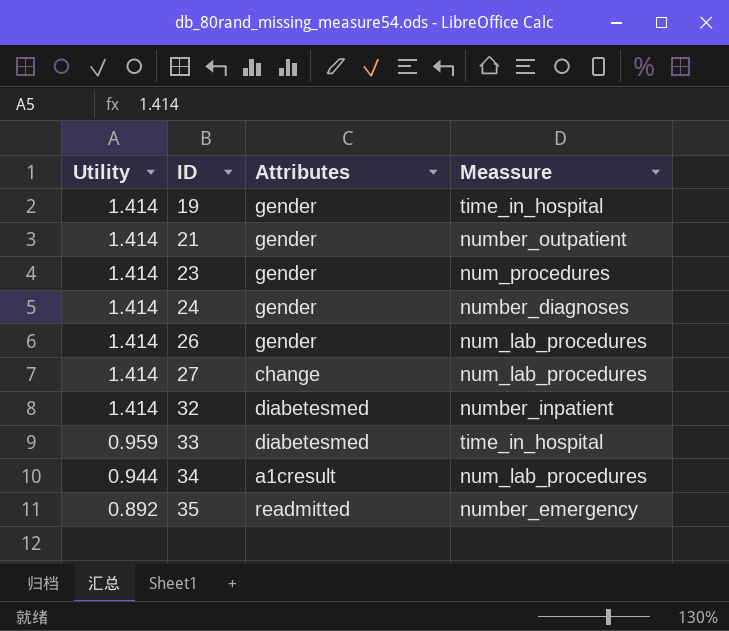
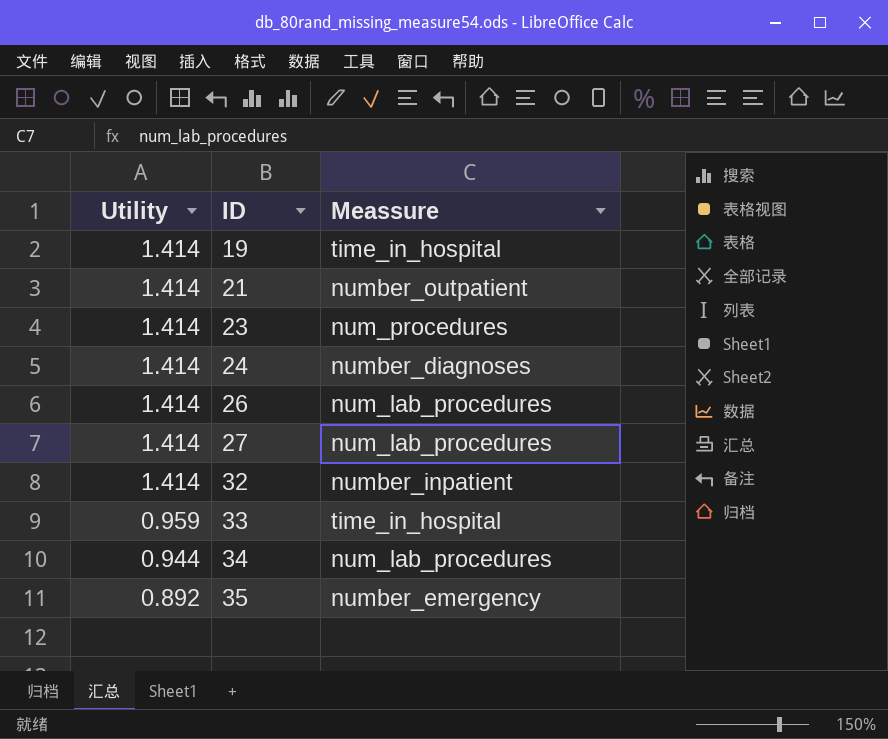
column Attributes | position: 3 -> none

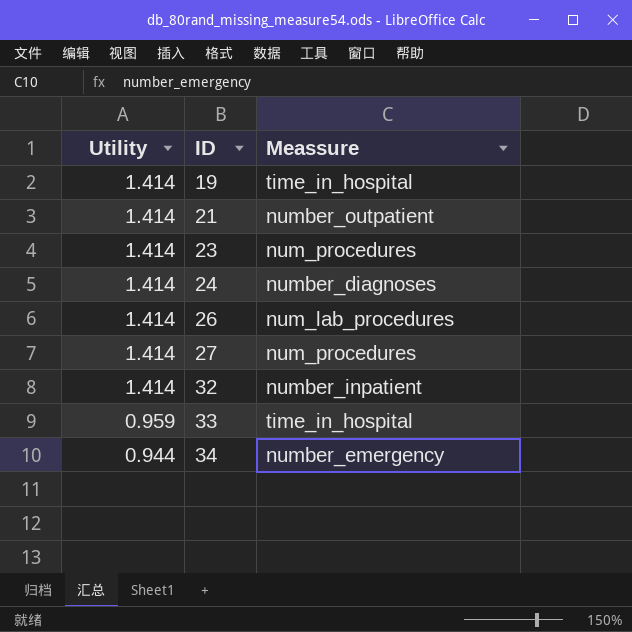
row 35: 0.892 | number_emergency -> none
27 | Meassure: num_lab_procedures -> num_procedures
34 | Meassure: num_lab_procedures -> number_emergency

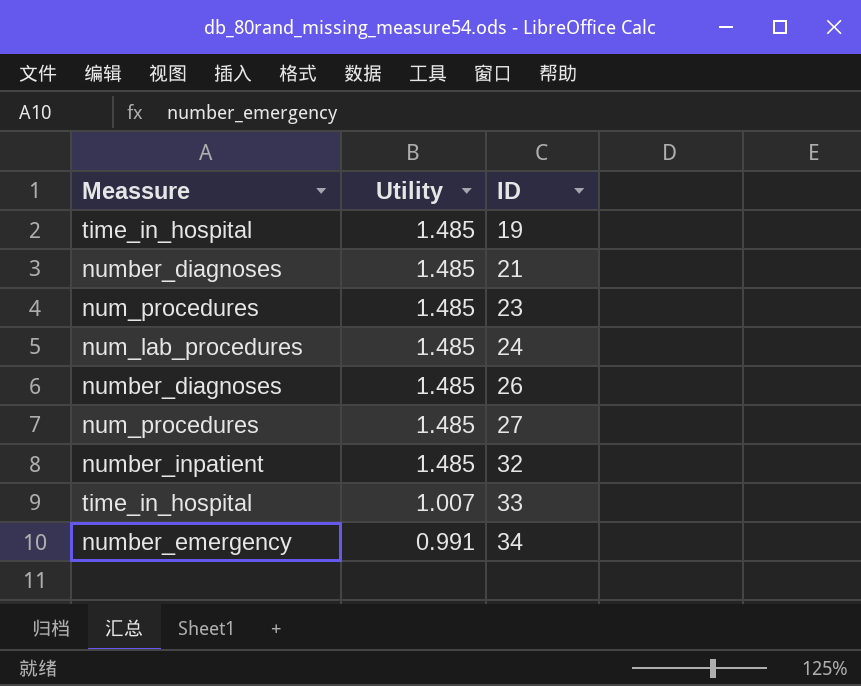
column Meassure | position: 3 -> 1
19 | Utility: 1.414 -> 1.485
21 | Meassure: number_outpatient -> number_diagnoses
21 | Utility: 1.414 -> 1.485
23 | Utility: 1.414 -> 1.485
24 | Meassure: number_diagnoses -> num_lab_procedures
24 | Utility: 1.414 -> 1.485
26 | Meassure: num_lab_procedures -> number_diagnoses
26 | Utility: 1.414 -> 1.485
27 | Utility: 1.414 -> 1.485
32 | Utility: 1.414 -> 1.485
33 | Utility: 0.959 -> 1.007
34 | Utility: 0.944 -> 0.991

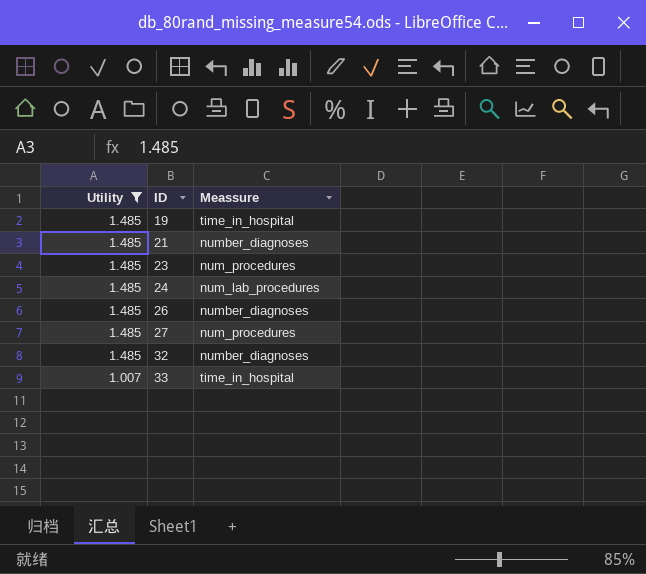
filter: none -> Utility != 0.991
column Meassure | position: 1 -> 3
32 | Meassure: number_inpatient -> number_diagnoses

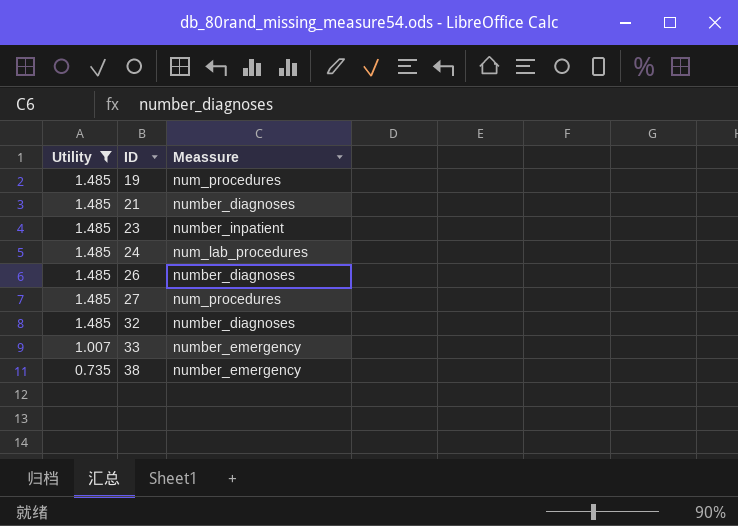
19 | Meassure: time_in_hospital -> num_procedures
23 | Meassure: num_procedures -> number_inpatient
33 | Meassure: time_in_hospital -> number_emergency
row 38: none -> 0.735 | number_emergency

